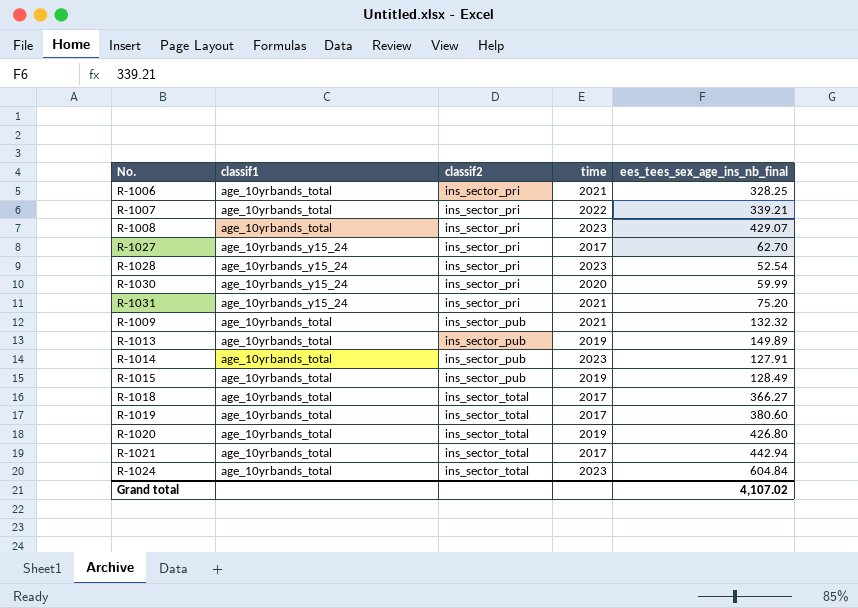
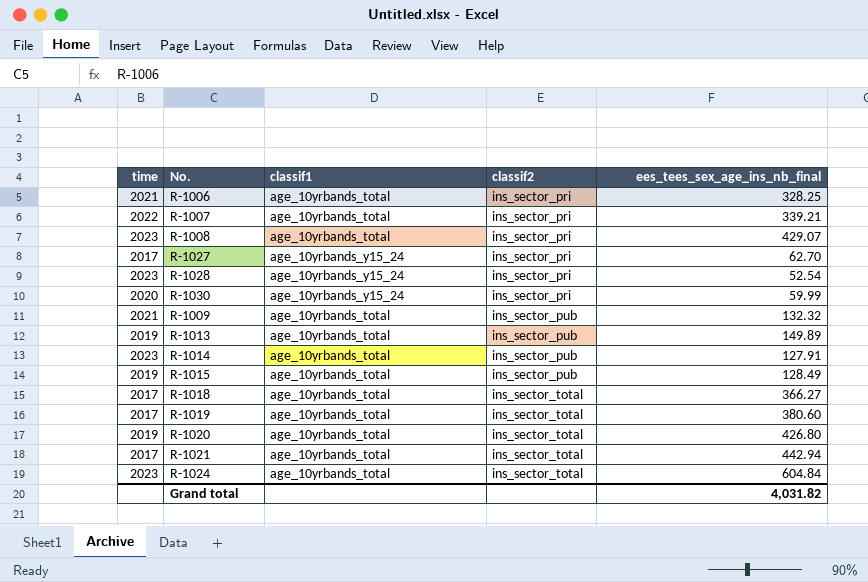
column time | position: 4 -> 1
row R-1031: age_10yrbands_y15_24 | ins_sector_pri | 2021 | 75.20 -> none
Grand total | ees_tees_sex_age_ins_nb_final: 4,107.02 -> 4,031.82

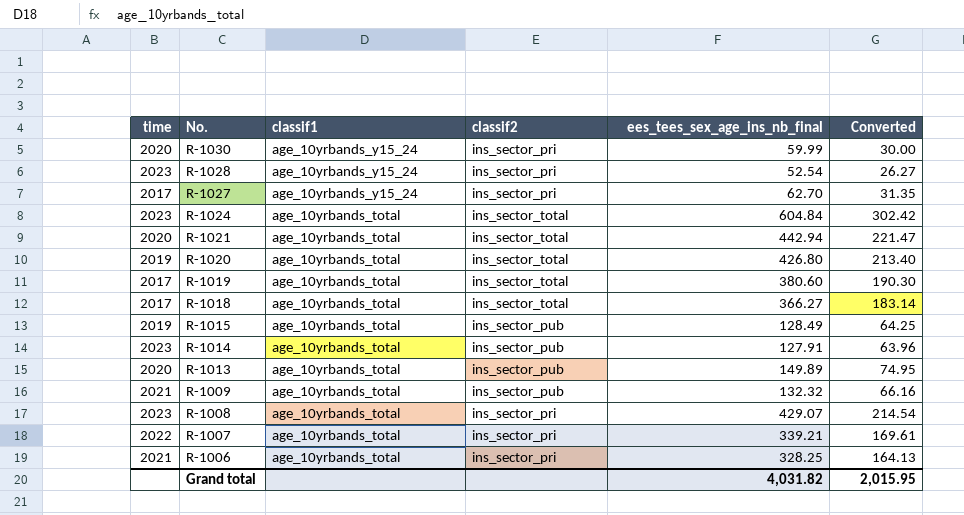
row order: classif2 ascending -> No. descending
column Converted | formula: none -> [ees_tees_sex_age_ins_nb_final] * 0.5
R-1021 | time: 2017 -> 2020
R-1013 | time: 2019 -> 2020

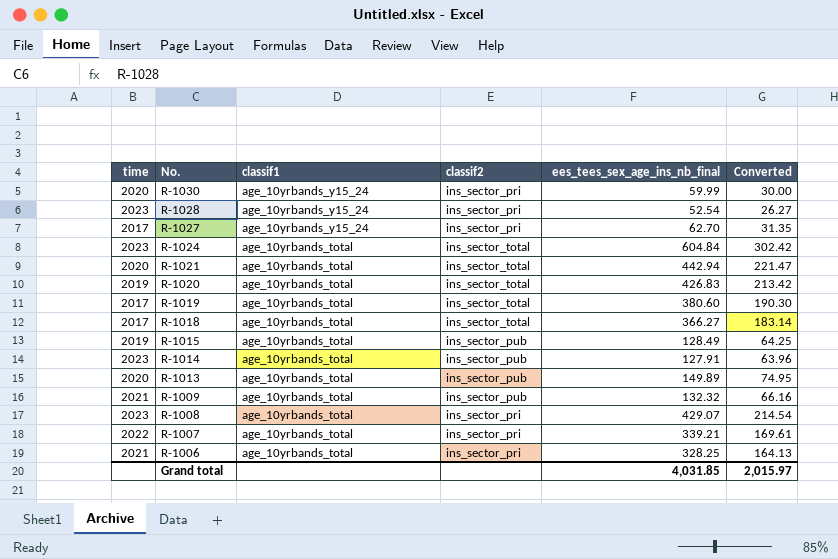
R-1020 | ees_tees_sex_age_ins_nb_final: 426.80 -> 426.83
R-1020 | Converted: 213.40 -> 213.42
Grand total | ees_tees_sex_age_ins_nb_final: 4,031.82 -> 4,031.85
Grand total | Converted: 2,015.95 -> 2,015.97

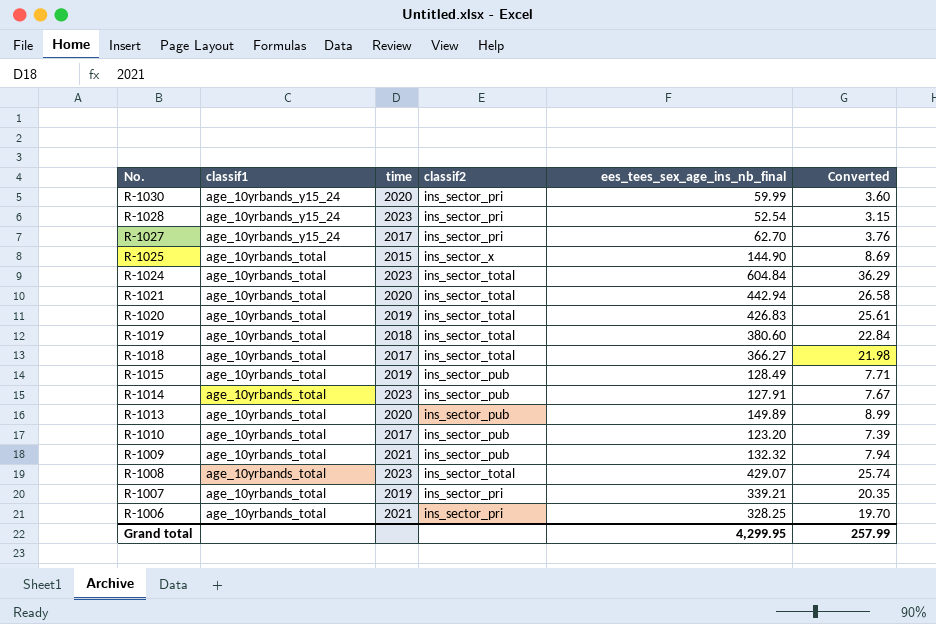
column time | position: 1 -> 3
column Converted | formula: [ees_tees_sex_age_ins_nb_final] * 0.5 -> [ees_tees_sex_age_ins_nb_final] * 0.06
row R-1025: none -> age_10yrbands_total | 2015 | ins_sector_x | 144.90 | 8.69
R-1019 | time: 2017 -> 2018
row R-1010: none -> age_10yrbands_total | 2017 | ins_sector_pub | 123.20 | 7.39
R-1008 | classif2: ins_sector_pri -> ins_sector_total
R-1007 | time: 2022 -> 2019
Grand total | ees_tees_sex_age_ins_nb_final: 4,031.85 -> 4,299.95
Grand total | Converted: 2,015.97 -> 257.99

